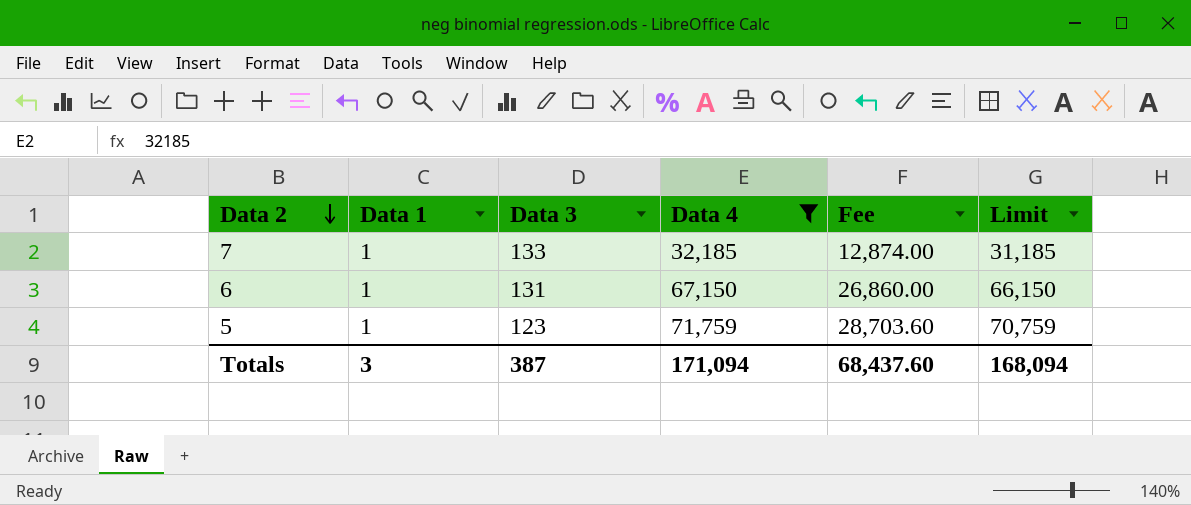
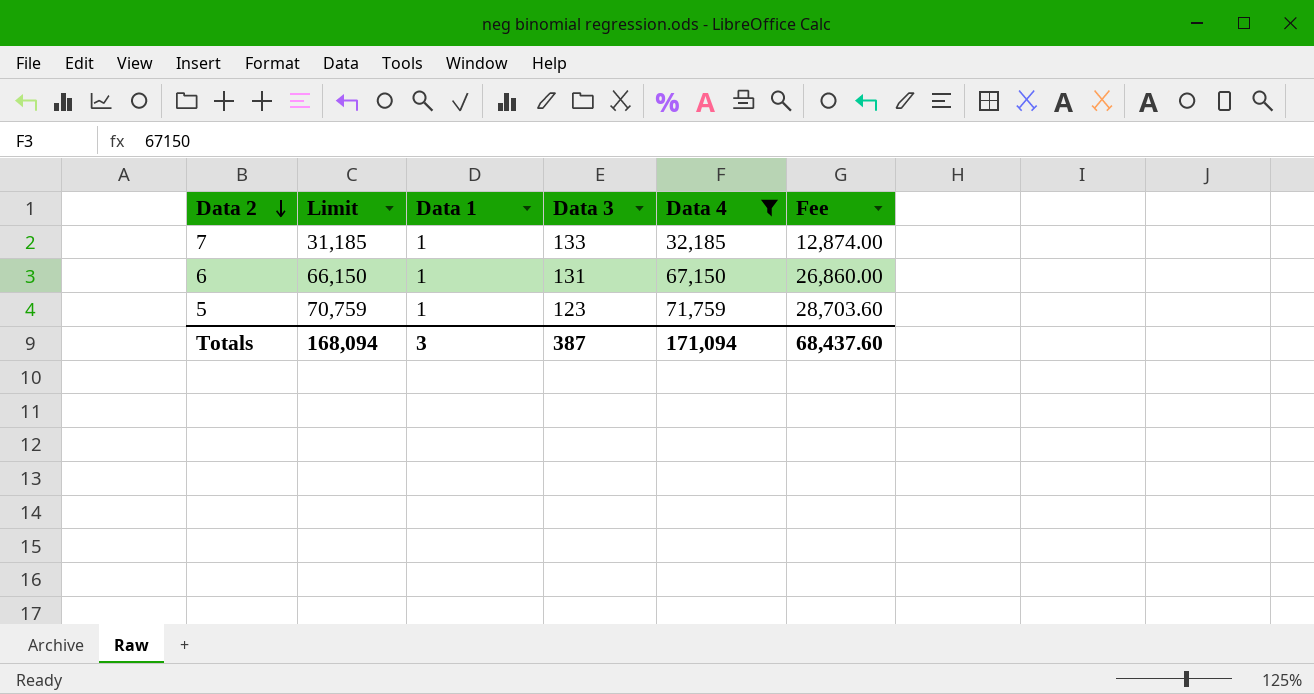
column Limit | position: 6 -> 2

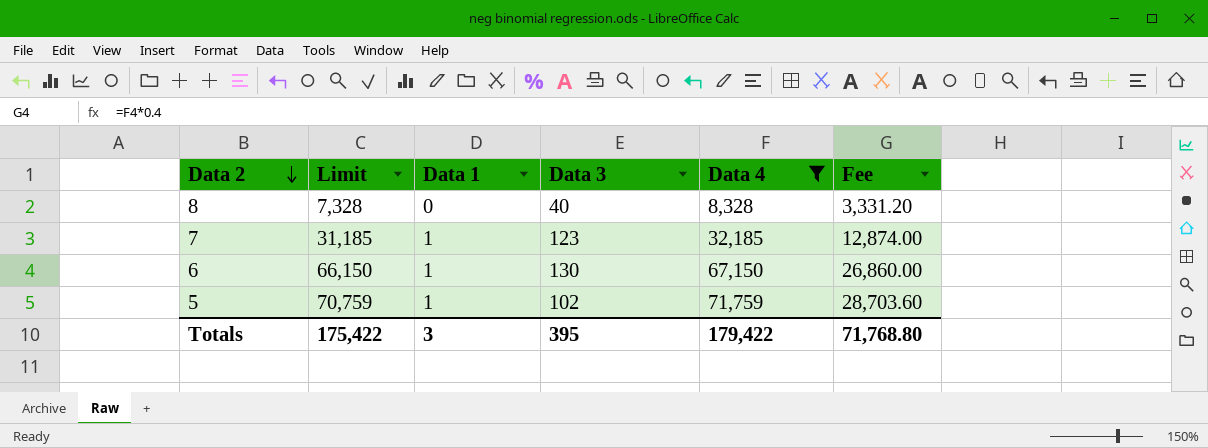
row 8: none -> 7,328 | 0 | 40 | 8,328 | 3,331.20
7 | Data 3: 133 -> 123
6 | Data 3: 131 -> 130
5 | Data 3: 123 -> 102
Totals | Limit: 168,094 -> 175,422
Totals | Data 3: 387 -> 395
Totals | Data 4: 171,094 -> 179,422
Totals | Fee: 68,437.60 -> 71,768.80

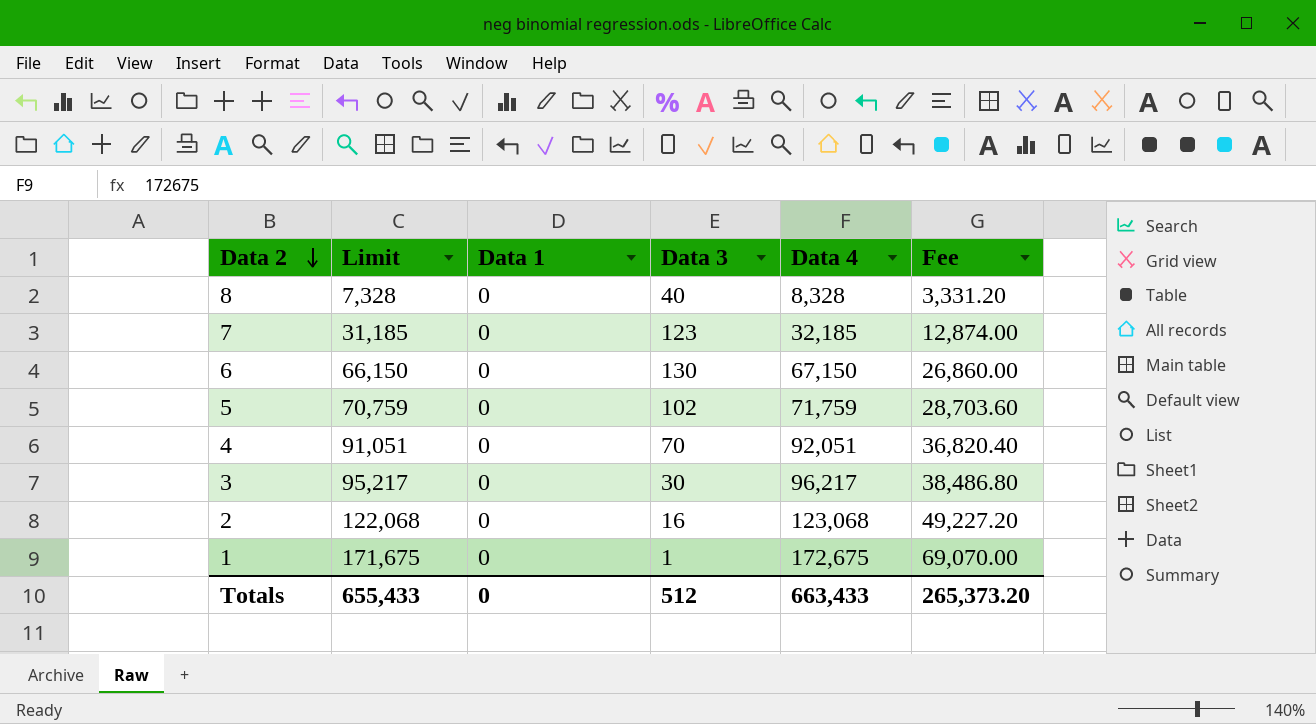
filter: Data 4 <= 71,759 -> none
7 | Data 1: 1 -> 0
6 | Data 1: 1 -> 0
5 | Data 1: 1 -> 0
Totals | Limit: 175,422 -> 655,433
Totals | Data 1: 3 -> 0
Totals | Data 3: 395 -> 512
Totals | Data 4: 179,422 -> 663,433
Totals | Fee: 71,768.80 -> 265,373.20

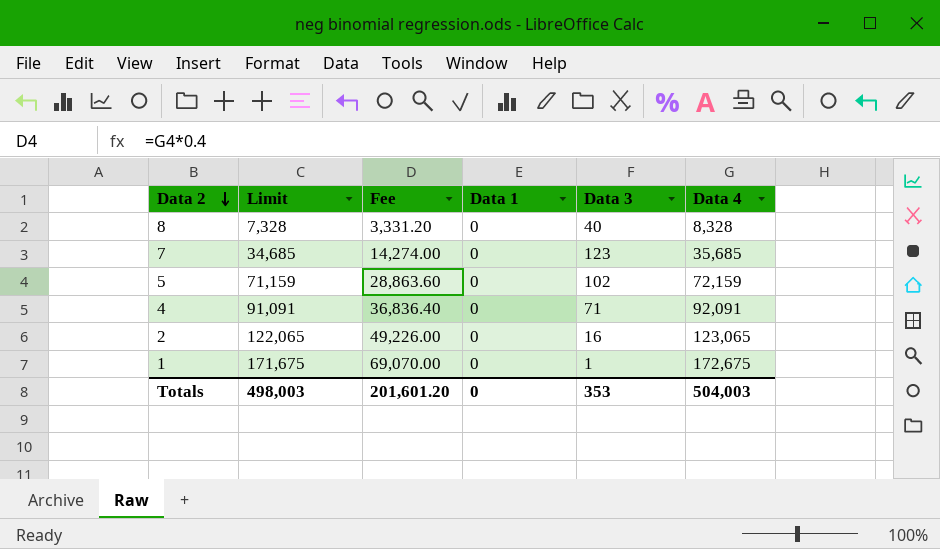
column Fee | position: 6 -> 3
row 6: 66,150 | 0 | 130 | 67,150 | 26,860.00 -> none
row 3: 95,217 | 0 | 30 | 96,217 | 38,486.80 -> none
7 | Limit: 31,185 -> 34,685
7 | Fee: 12,874.00 -> 14,274.00
7 | Data 4: 32,185 -> 35,685
5 | Limit: 70,759 -> 71,159
5 | Fee: 28,703.60 -> 28,863.60
5 | Data 4: 71,759 -> 72,159
4 | Limit: 91,051 -> 91,091
4 | Fee: 36,820.40 -> 36,836.40
4 | Data 3: 70 -> 71
4 | Data 4: 92,051 -> 92,091
2 | Limit: 122,068 -> 122,065
2 | Fee: 49,227.20 -> 49,226.00
2 | Data 4: 123,068 -> 123,065
Totals | Limit: 655,433 -> 498,003
Totals | Fee: 265,373.20 -> 201,601.20
Totals | Data 3: 512 -> 353
Totals | Data 4: 663,433 -> 504,003

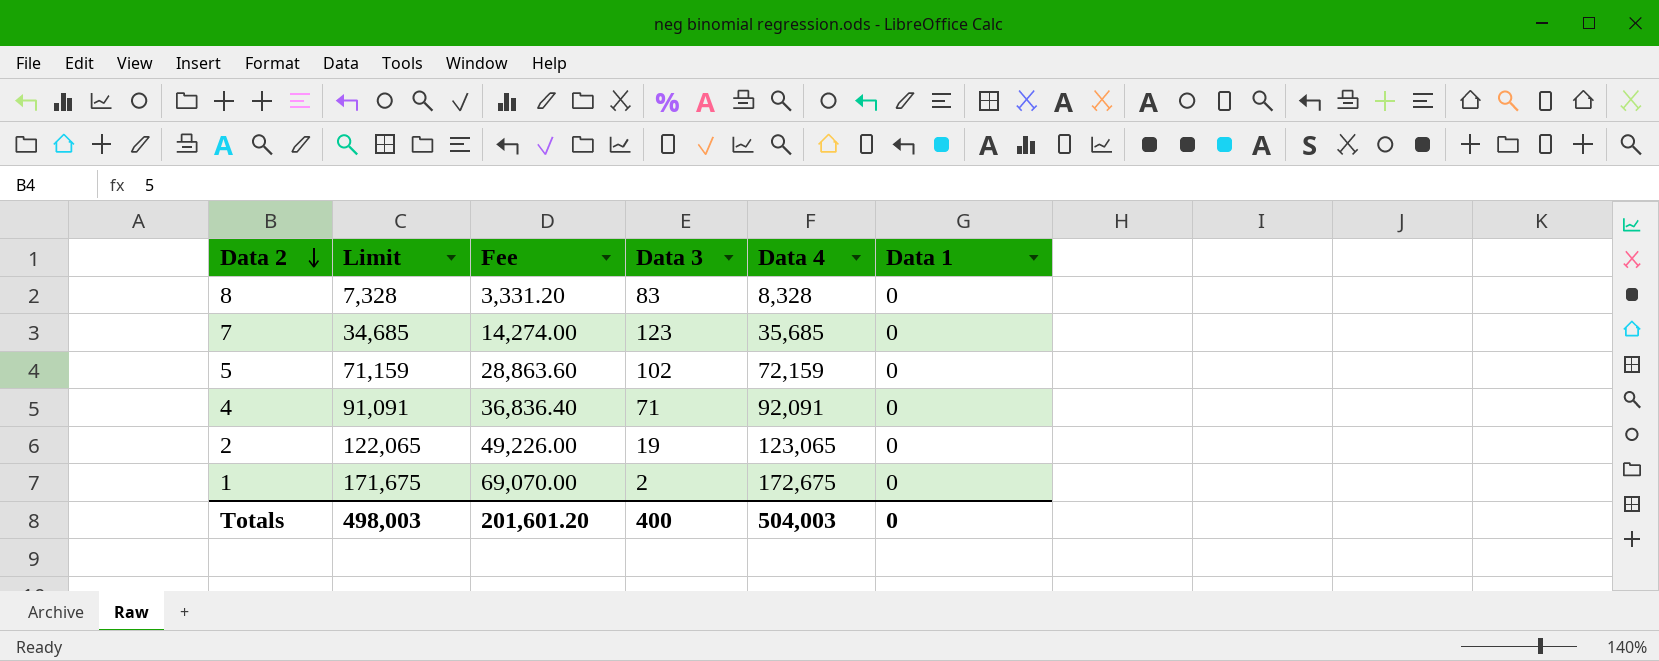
column Data 1 | position: 4 -> 6
8 | Data 3: 40 -> 83
2 | Data 3: 16 -> 19
1 | Data 3: 1 -> 2
Totals | Data 3: 353 -> 400

